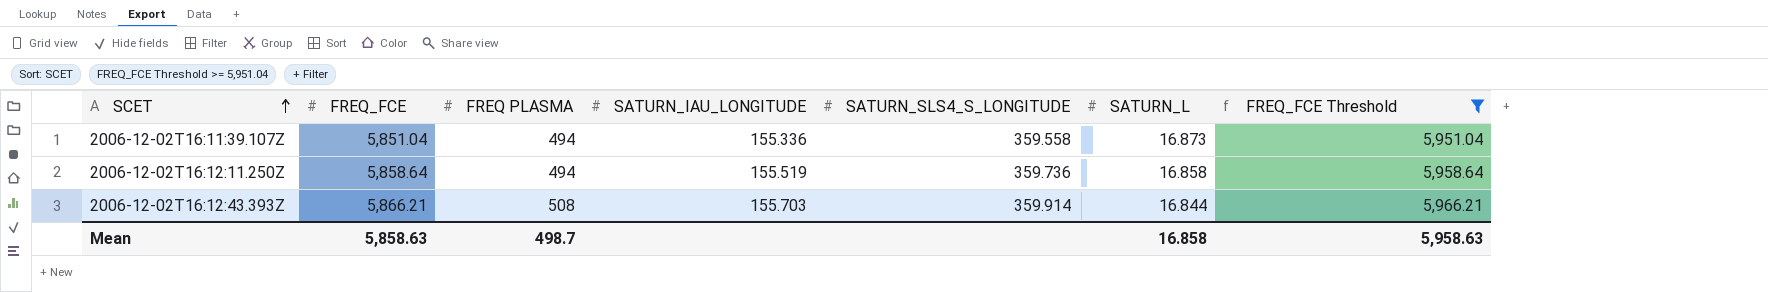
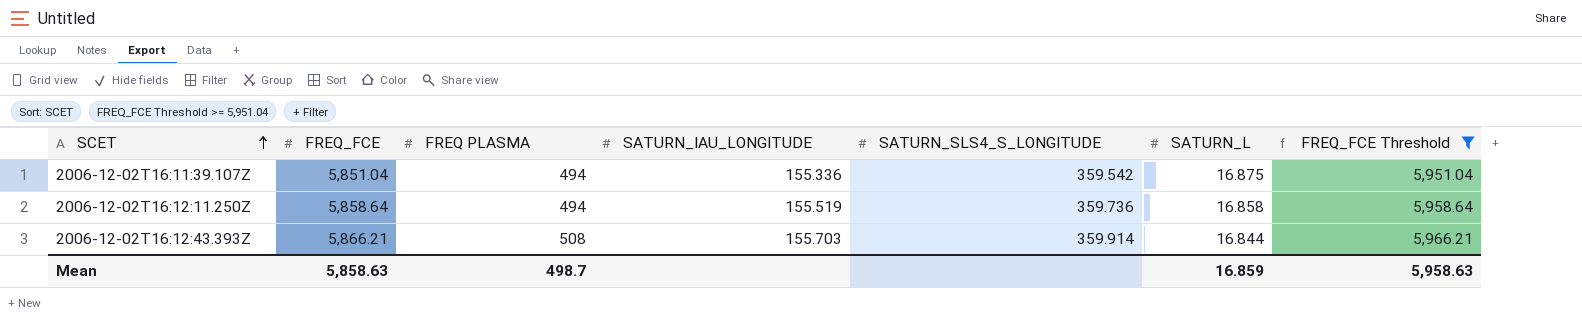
2006-12-02T16:11:39.107Z | SATURN_SLS4_S_LONGITUDE: 359.558 -> 359.542
2006-12-02T16:11:39.107Z | SATURN_L: 16.873 -> 16.875
Mean | SATURN_L: 16.858 -> 16.859

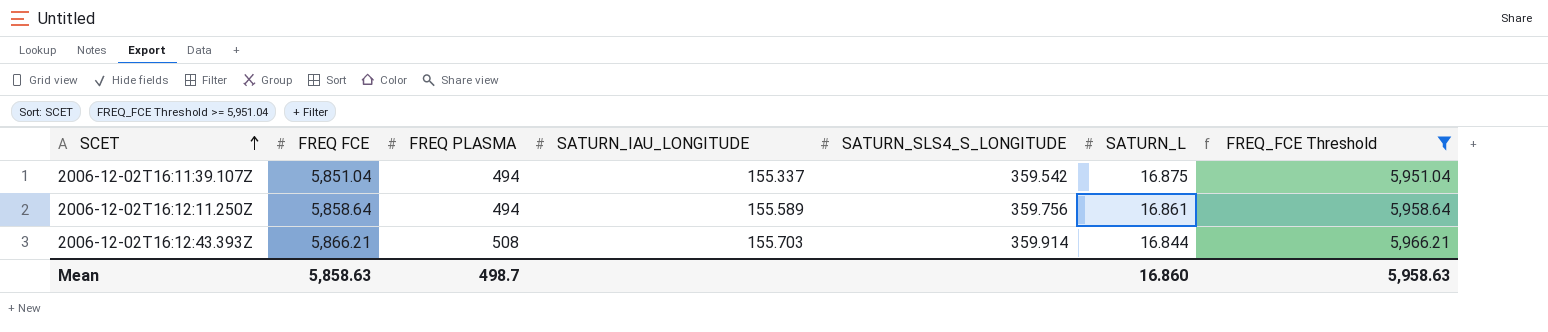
column name: FREQ_FCE -> FREQ FCE
2006-12-02T16:11:39.107Z | SATURN_IAU_LONGITUDE: 155.336 -> 155.337
2006-12-02T16:12:11.250Z | SATURN_IAU_LONGITUDE: 155.519 -> 155.589
2006-12-02T16:12:11.250Z | SATURN_SLS4_S_LONGITUDE: 359.736 -> 359.756
2006-12-02T16:12:11.250Z | SATURN_L: 16.858 -> 16.861
Mean | SATURN_L: 16.859 -> 16.860

